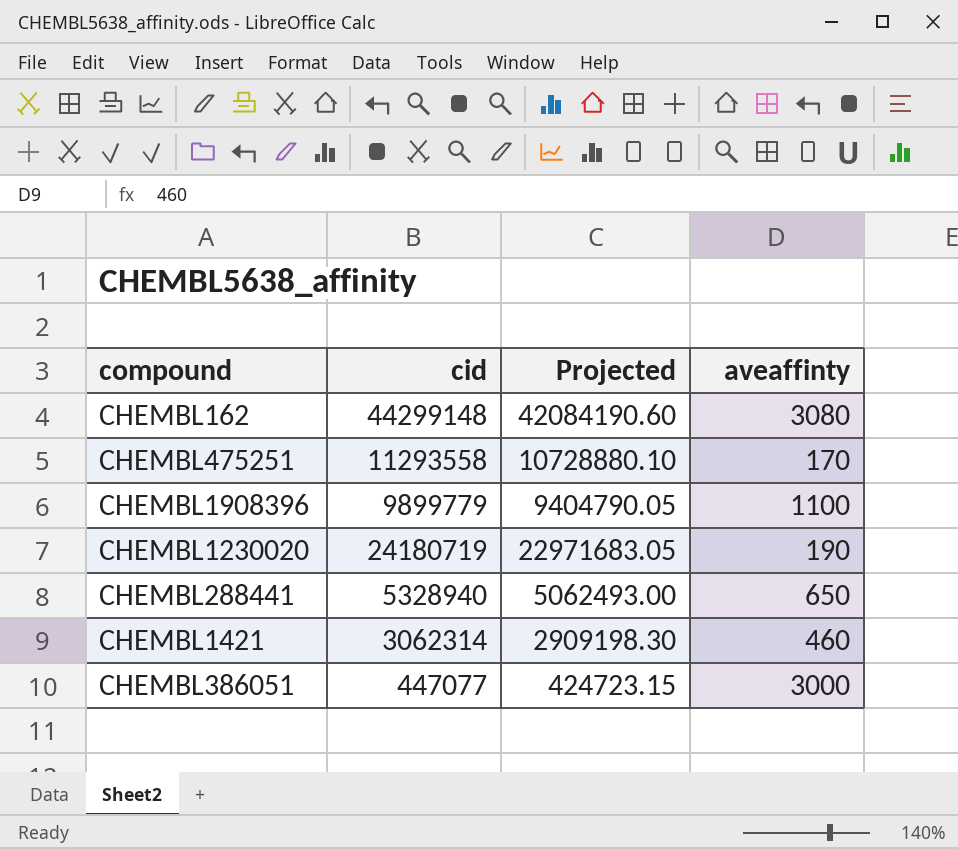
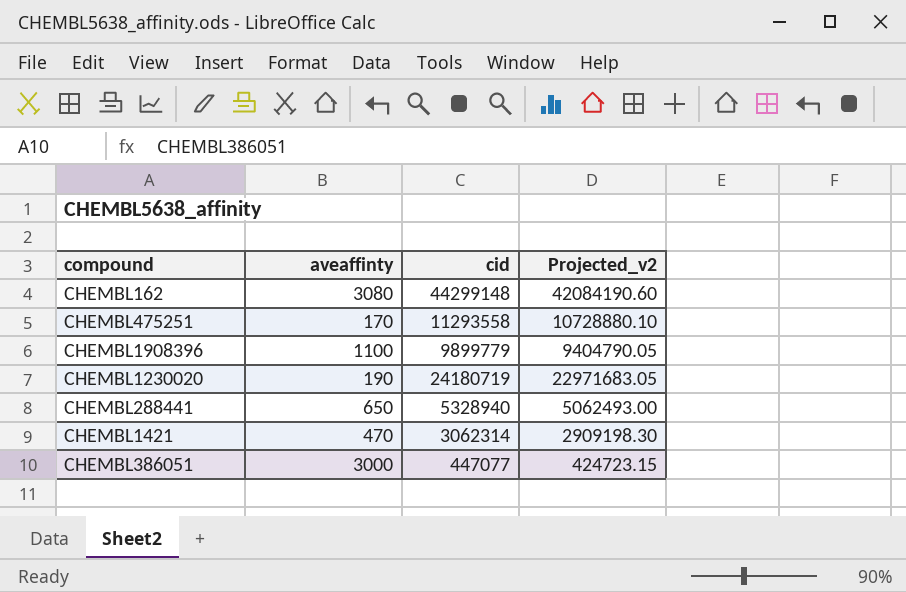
column aveaffinty | position: 4 -> 2
column name: Projected -> Projected_v2
CHEMBL1421 | aveaffinty: 460 -> 470

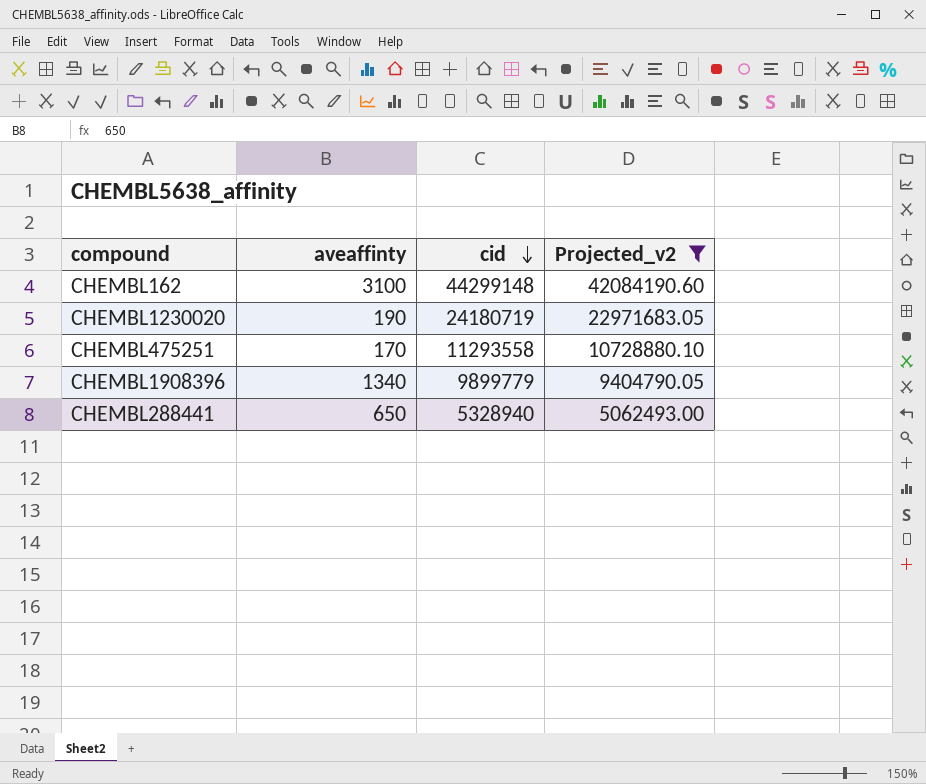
filter: none -> Projected_v2 >= 5062493.00
row order: none -> cid descending
CHEMBL162 | aveaffinty: 3080 -> 3100
CHEMBL1908396 | aveaffinty: 1100 -> 1340

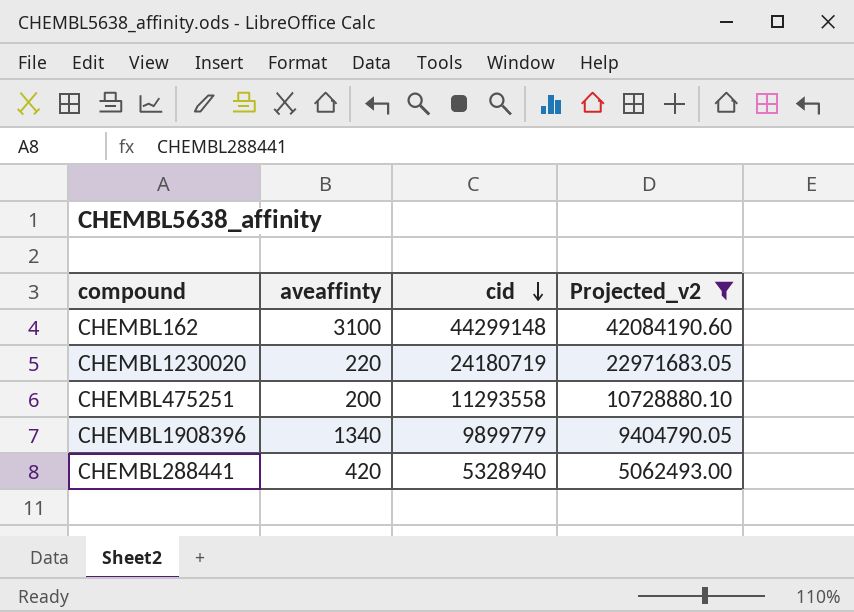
CHEMBL1230020 | aveaffinty: 190 -> 220
CHEMBL475251 | aveaffinty: 170 -> 200
CHEMBL288441 | aveaffinty: 650 -> 420

